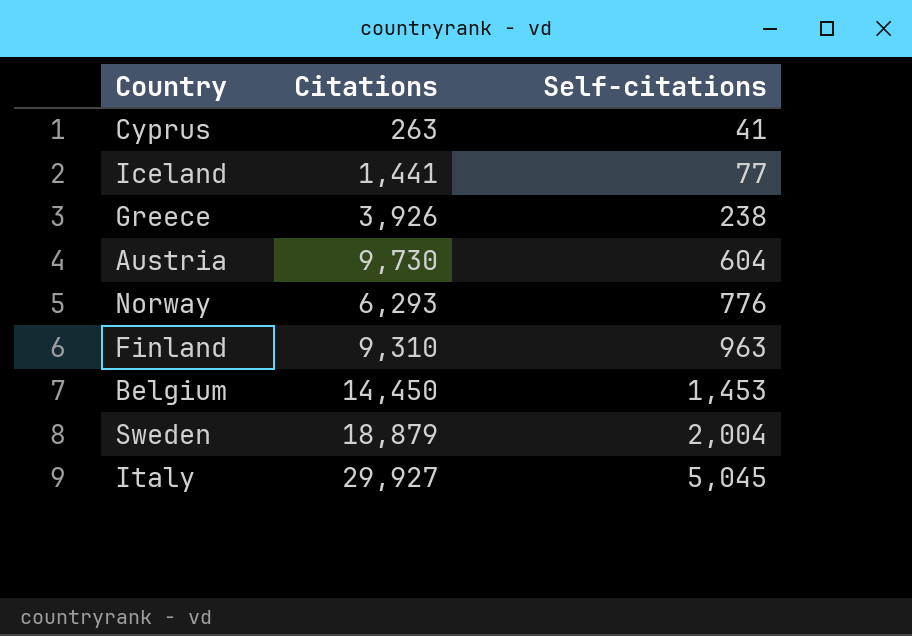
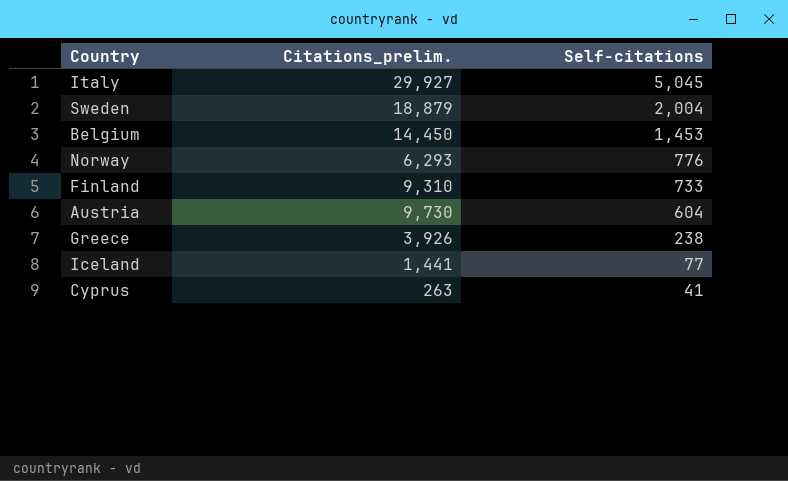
row order: Self-citations ascending -> Self-citations descending
column name: Citations -> Citations_prelim.
Finland | Self-citations: 963 -> 733

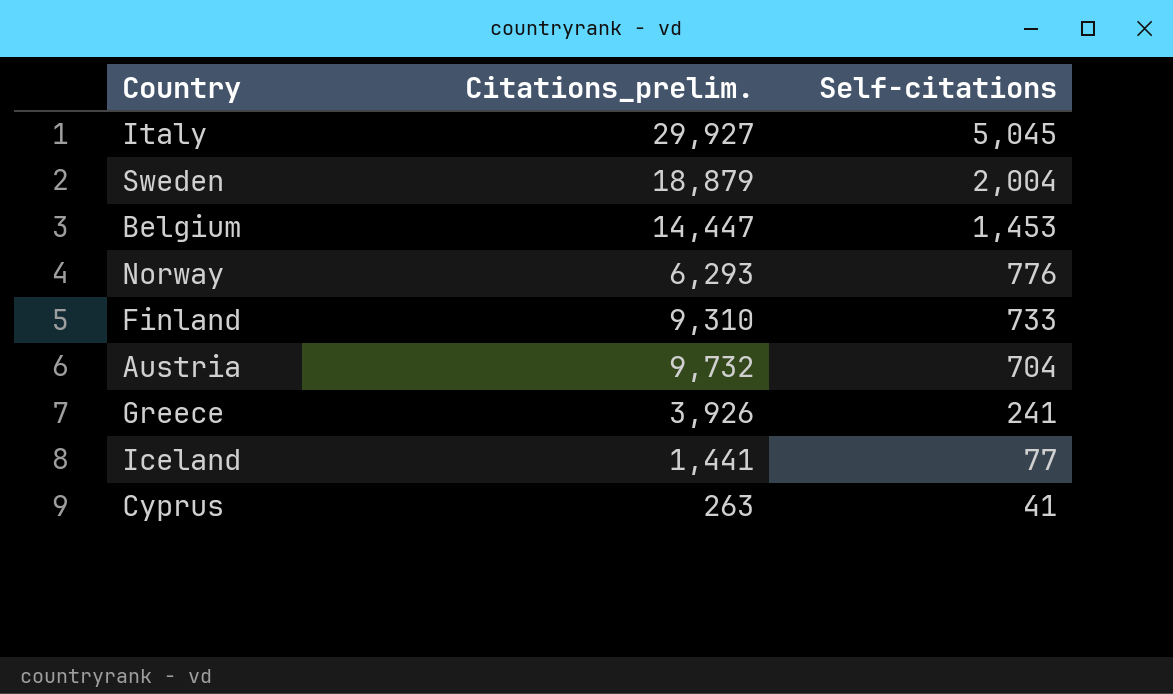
Belgium | Citations_prelim.: 14,450 -> 14,447
Austria | Citations_prelim.: 9,730 -> 9,732
Austria | Self-citations: 604 -> 704
Greece | Self-citations: 238 -> 241

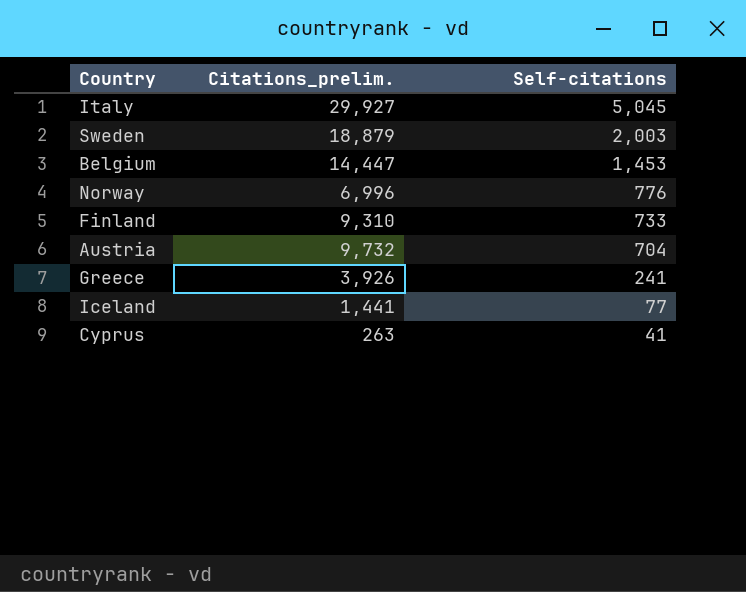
Sweden | Self-citations: 2,004 -> 2,003
Norway | Citations_prelim.: 6,293 -> 6,996

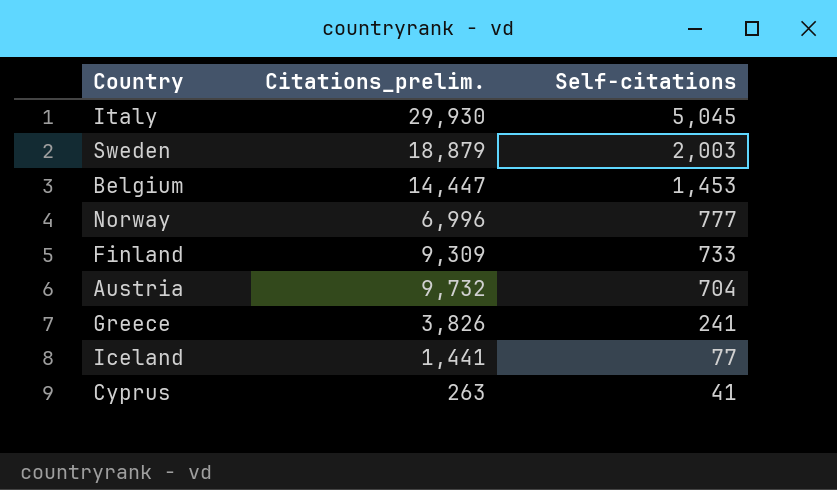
Italy | Citations_prelim.: 29,927 -> 29,930
Norway | Self-citations: 776 -> 777
Finland | Citations_prelim.: 9,310 -> 9,309
Greece | Citations_prelim.: 3,926 -> 3,826

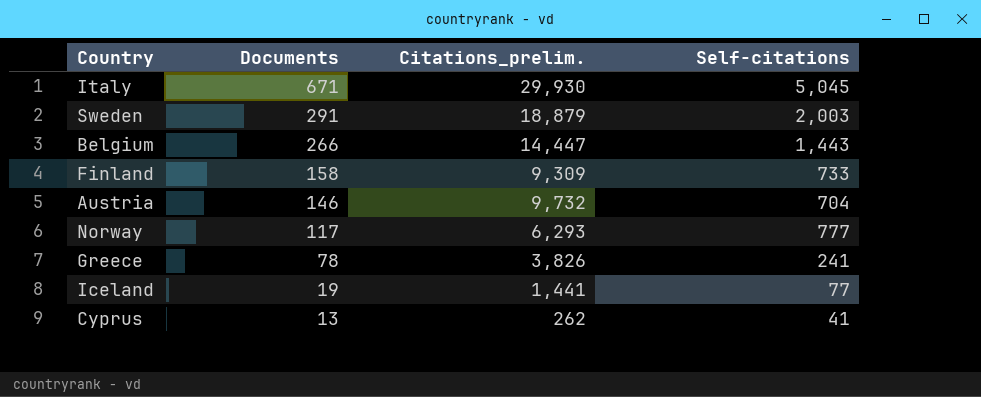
row order: Self-citations descending -> Documents descending
column Documents | position: none -> 2
Belgium | Self-citations: 1,453 -> 1,443
Norway | Citations_prelim.: 6,996 -> 6,293
Cyprus | Citations_prelim.: 263 -> 262

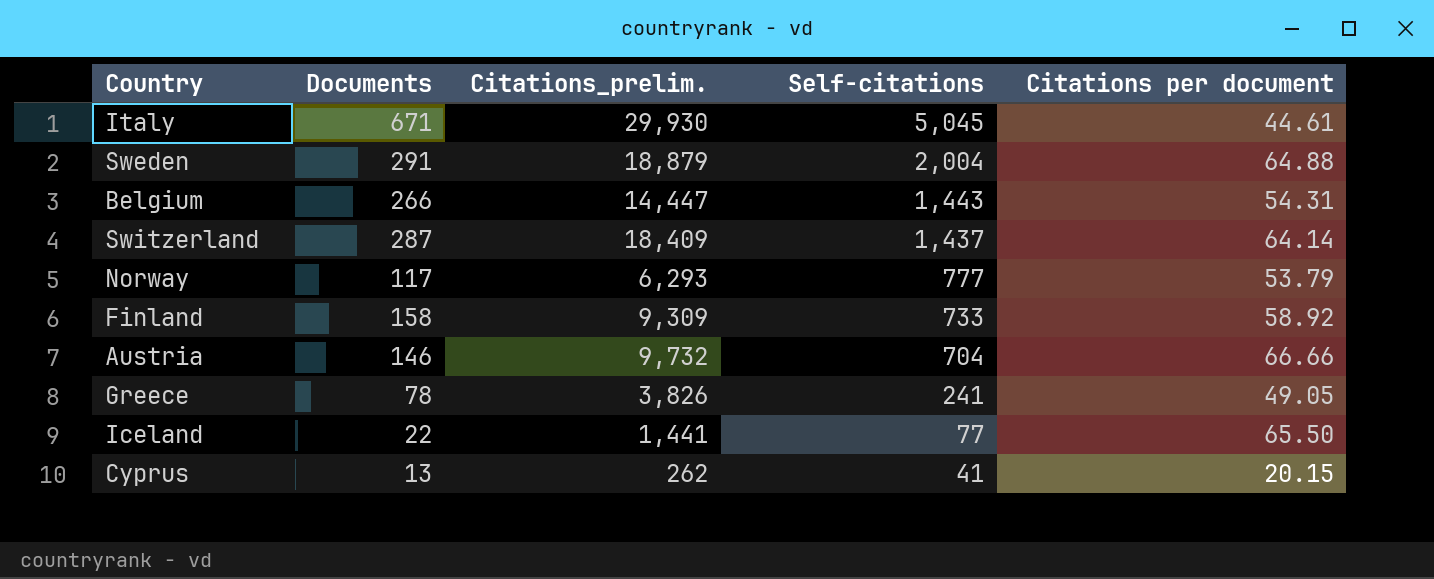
row order: Documents descending -> Self-citations descending
column Citations per document | formula: none -> [Citations_prelim.] / [Documents]
Sweden | Self-citations: 2,003 -> 2,004
row Switzerland: none -> 287 | 18,409 | 1,437 | 64.14
Iceland | Documents: 19 -> 22

